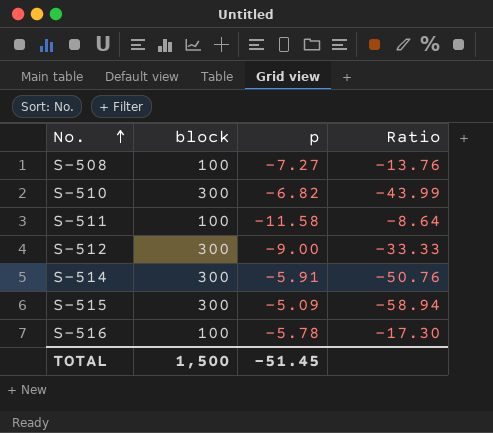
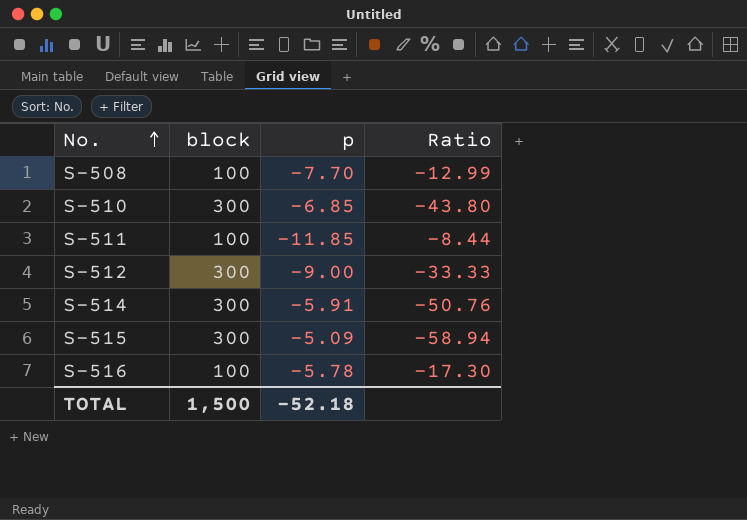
S-508 | p: -7.27 -> -7.70
S-508 | Ratio: -13.76 -> -12.99
S-510 | p: -6.82 -> -6.85
S-510 | Ratio: -43.99 -> -43.80
S-511 | p: -11.58 -> -11.85
S-511 | Ratio: -8.64 -> -8.44
TOTAL | p: -51.45 -> -52.18

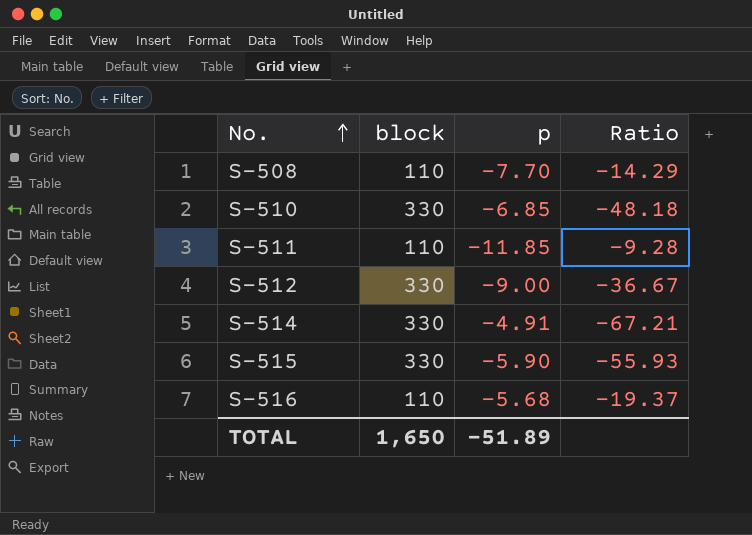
S-508 | block: 100 -> 110
S-508 | Ratio: -12.99 -> -14.29
S-510 | block: 300 -> 330
S-510 | Ratio: -43.80 -> -48.18
S-511 | block: 100 -> 110
S-511 | Ratio: -8.44 -> -9.28
S-512 | block: 300 -> 330
S-512 | Ratio: -33.33 -> -36.67
S-514 | block: 300 -> 330
S-514 | p: -5.91 -> -4.91
S-514 | Ratio: -50.76 -> -67.21
S-515 | block: 300 -> 330
S-515 | p: -5.09 -> -5.90
S-515 | Ratio: -58.94 -> -55.93
S-516 | block: 100 -> 110
S-516 | p: -5.78 -> -5.68
S-516 | Ratio: -17.30 -> -19.37
TOTAL | block: 1,500 -> 1,650
TOTAL | p: -52.18 -> -51.89

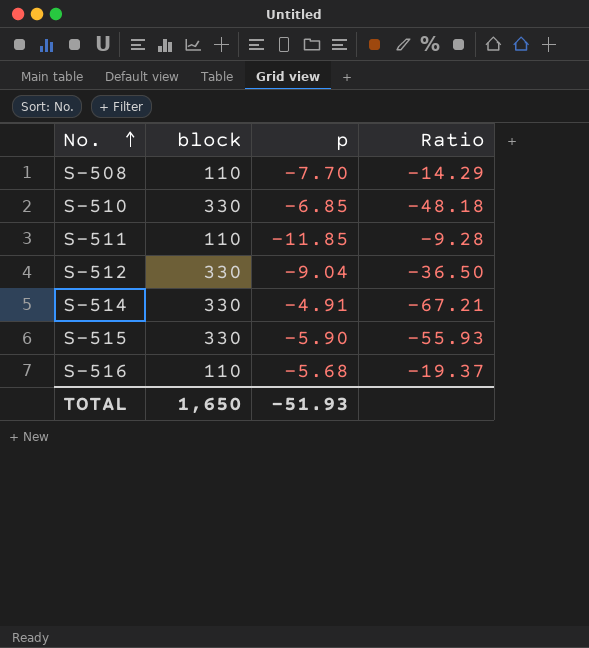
S-512 | p: -9.00 -> -9.04
S-512 | Ratio: -36.67 -> -36.50
TOTAL | p: -51.89 -> -51.93

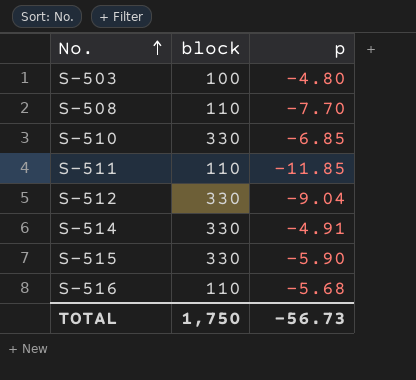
column Ratio | formula: [block] / [p] -> none
row S-503: none -> 100 | -4.80
TOTAL | block: 1,650 -> 1,750
TOTAL | p: -51.93 -> -56.73

